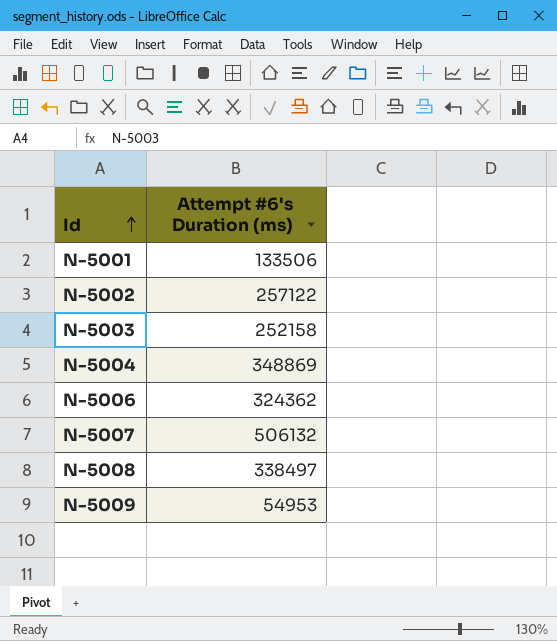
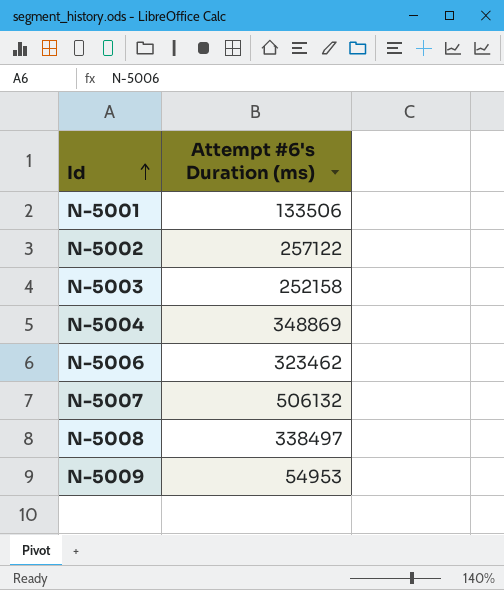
N-5006 | Attempt #6's Duration (ms): 324362 -> 323462

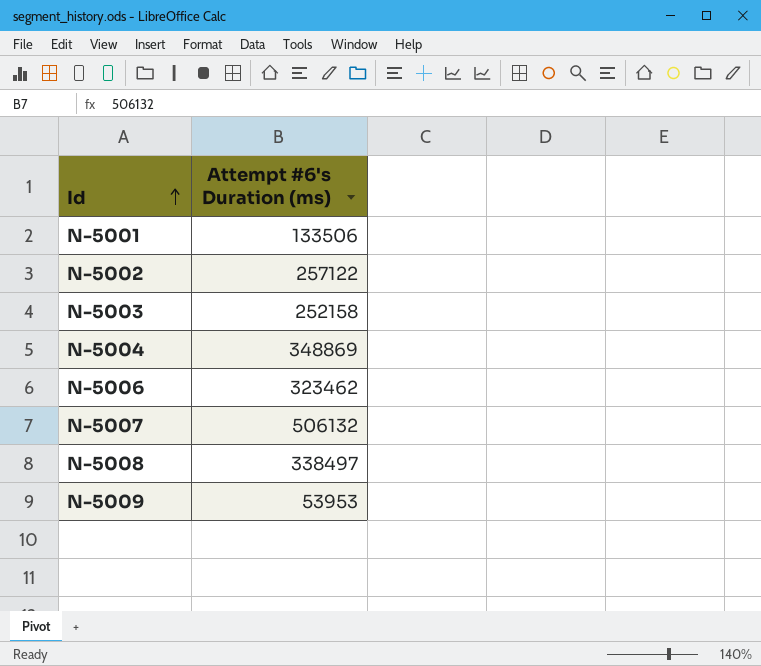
N-5009 | Attempt #6's Duration (ms): 54953 -> 53953

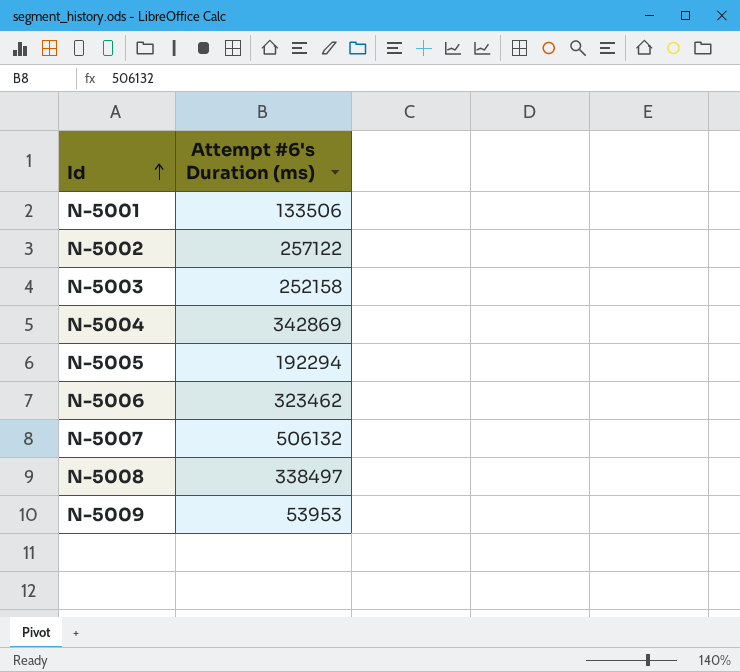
N-5004 | Attempt #6's Duration (ms): 348869 -> 342869
row N-5005: none -> 192294

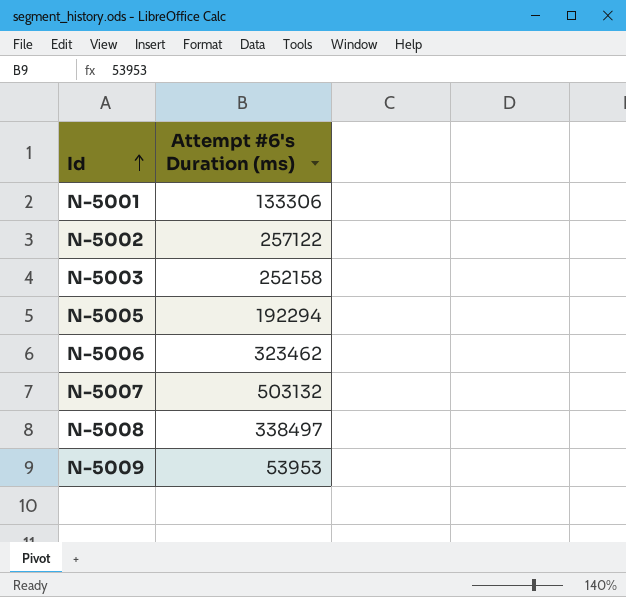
row N-5004: 342869 -> none
N-5001 | Attempt #6's Duration (ms): 133506 -> 133306
N-5007 | Attempt #6's Duration (ms): 506132 -> 503132

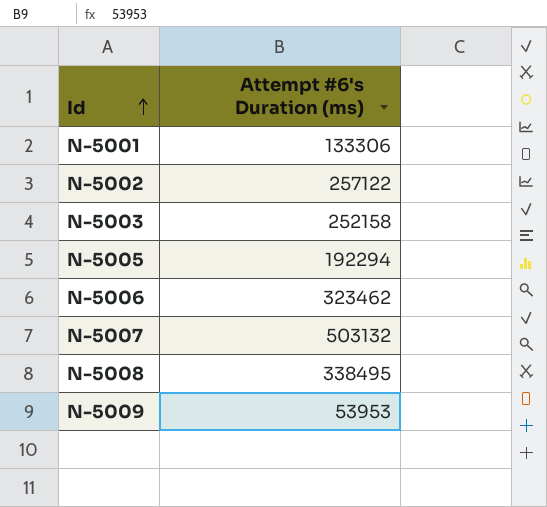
N-5008 | Attempt #6's Duration (ms): 338497 -> 338495

